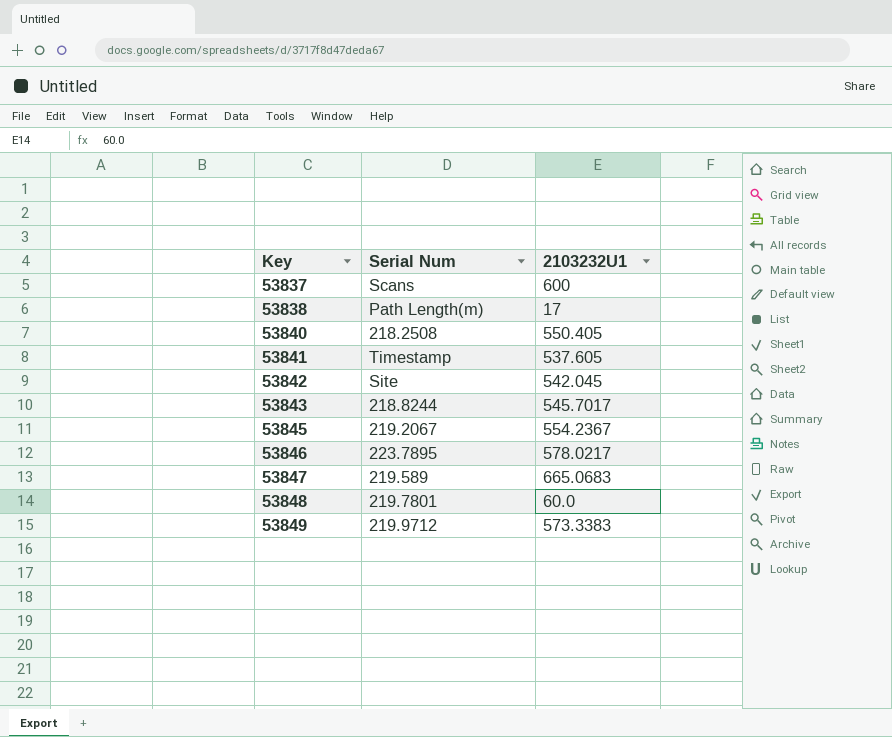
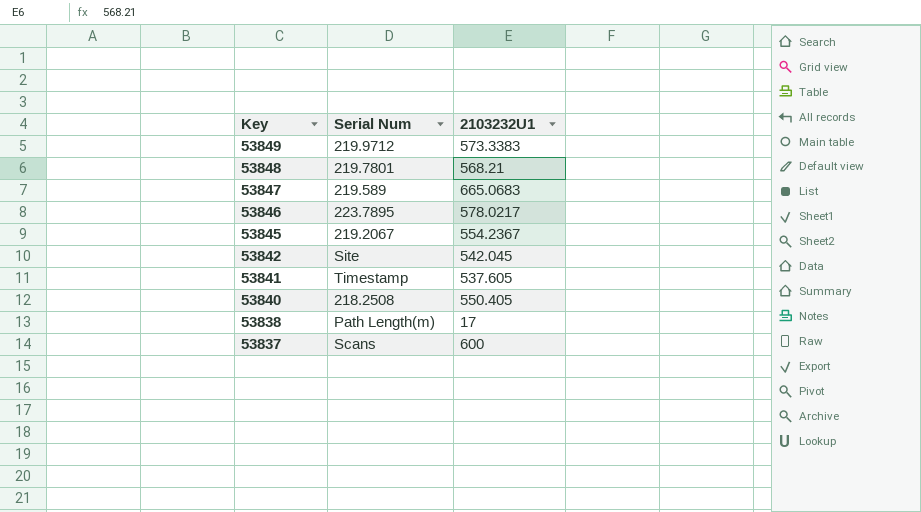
row order: Key ascending -> Key descending
row 53843: 218.8244 | 545.7017 -> none
53848 | 2103232U1: 60.0 -> 568.21

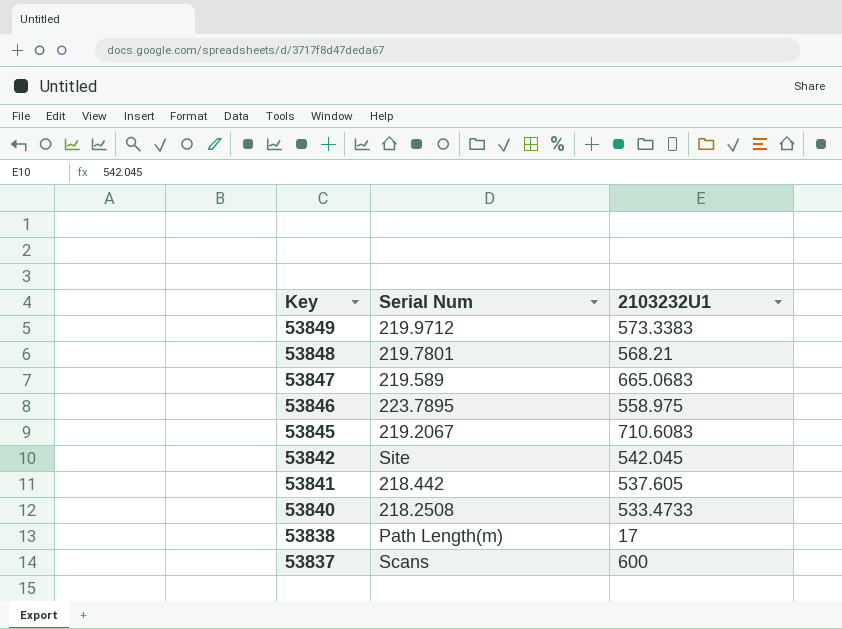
53846 | 2103232U1: 578.0217 -> 558.975
53845 | 2103232U1: 554.2367 -> 710.6083
53841 | Serial Num: Timestamp -> 218.442
53840 | 2103232U1: 550.405 -> 533.4733

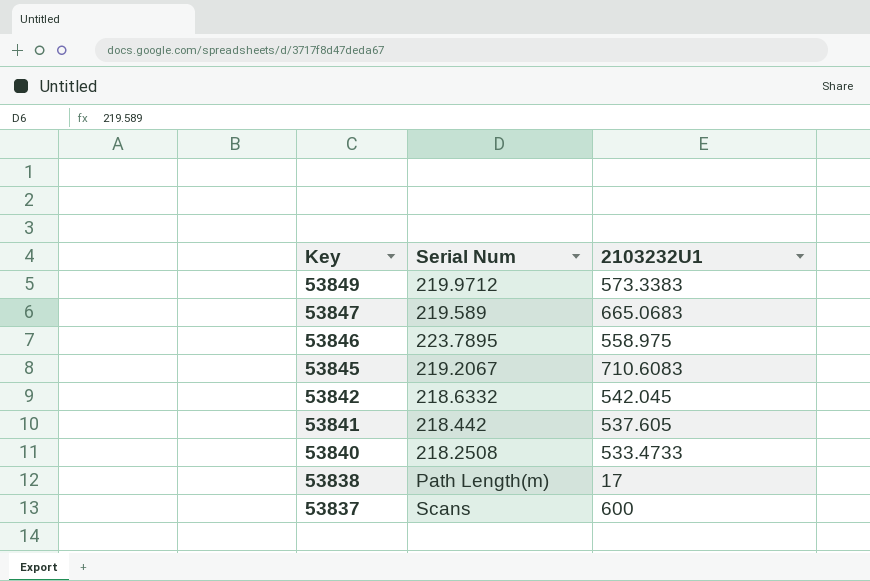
row 53848: 219.7801 | 568.21 -> none
53842 | Serial Num: Site -> 218.6332

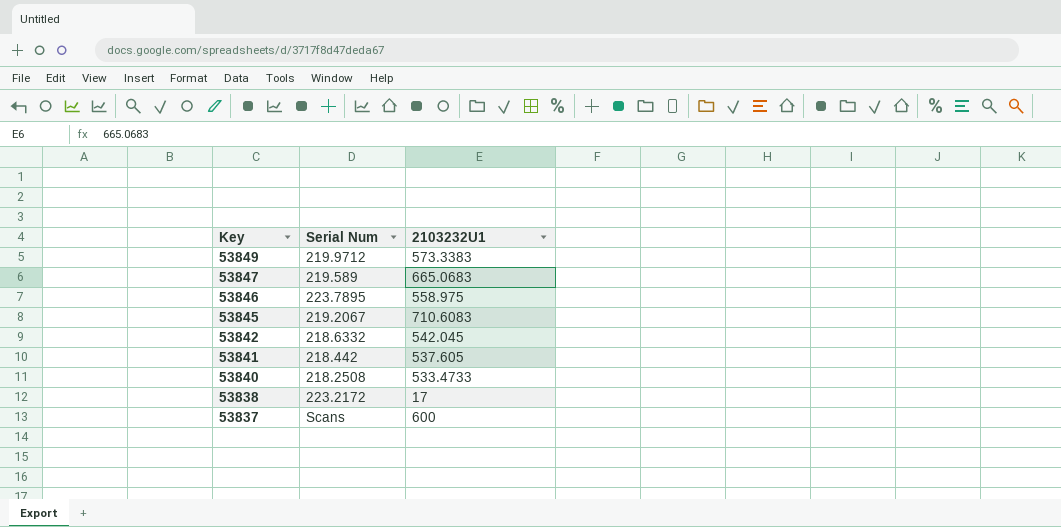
53838 | Serial Num: Path Length(m) -> 223.2172

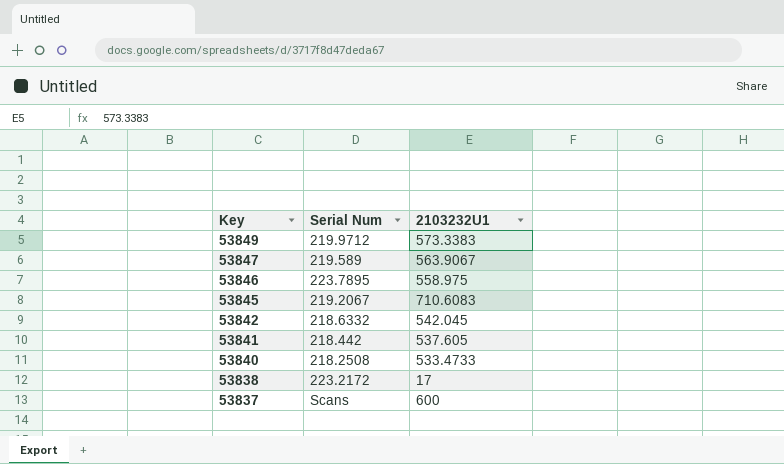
53847 | 2103232U1: 665.0683 -> 563.9067

